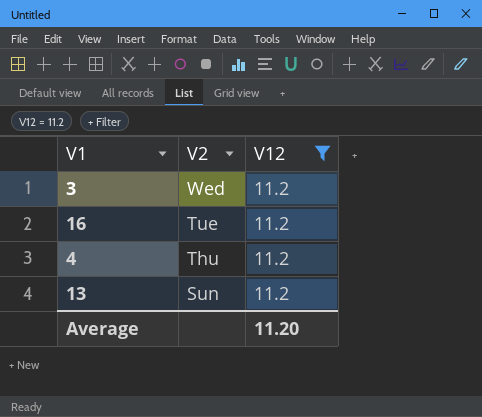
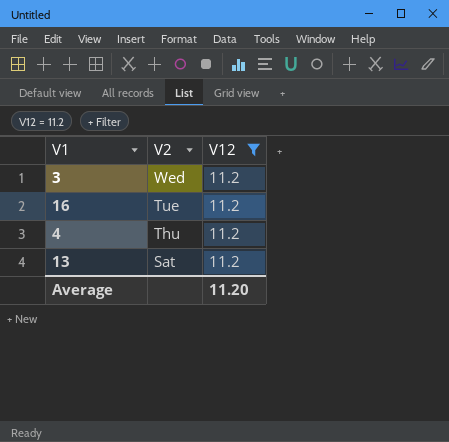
13 | V2: Sun -> Sat

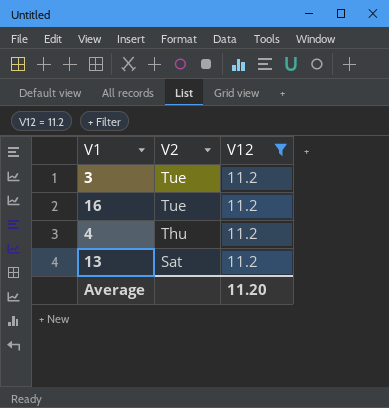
3 | V2: Wed -> Tue

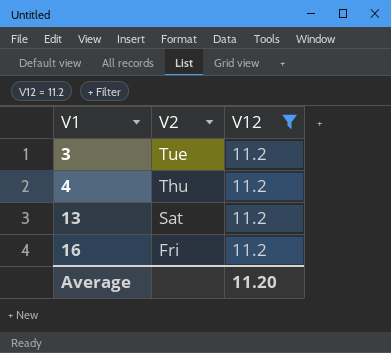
row order: V2 descending -> V1 ascending
16 | V2: Tue -> Fri

